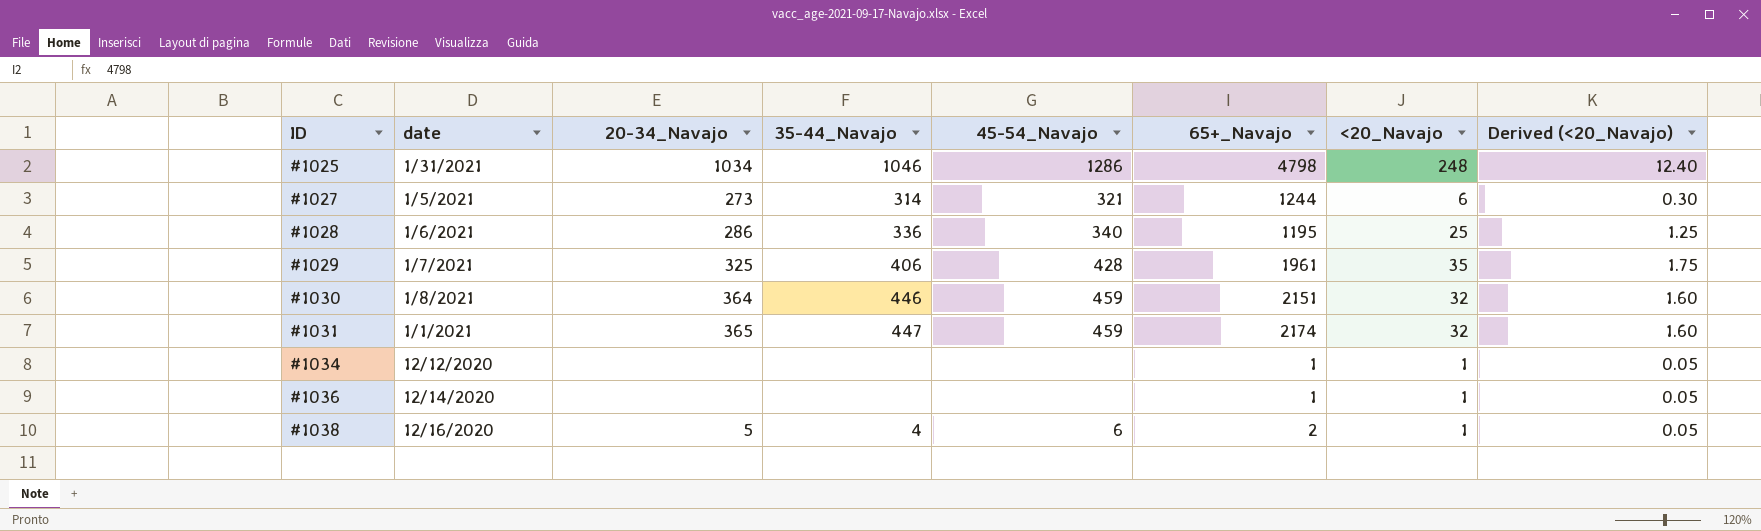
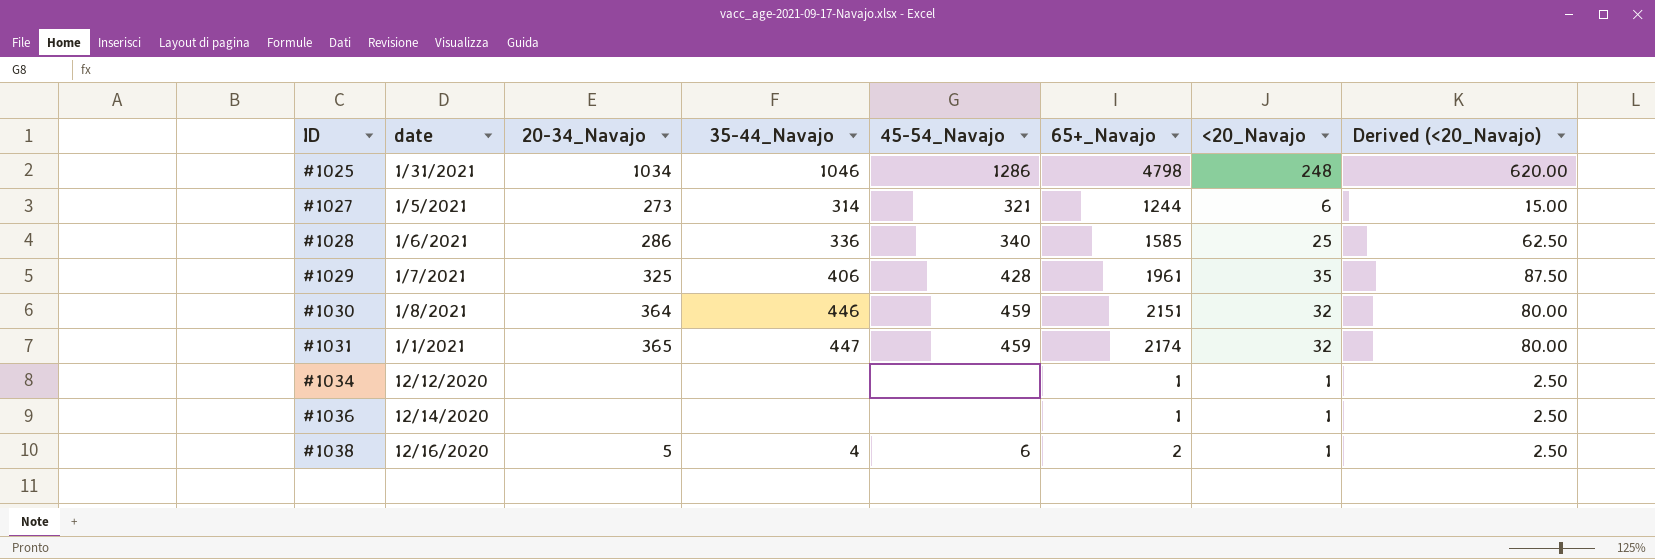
column Derived (<20_Navajo) | formula: [<20_Navajo] * 0.05 -> [<20_Navajo] * 2.5
#1028 | 65+_Navajo: 1195 -> 1585

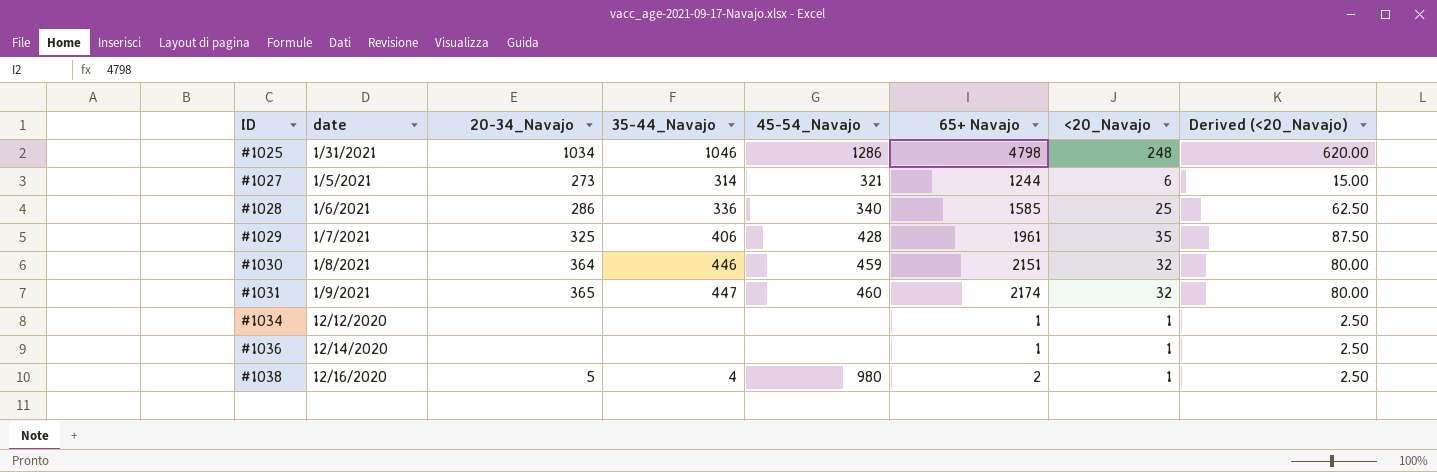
column name: 65+_Navajo -> 65+ Navajo
#1031 | date: 1/1/2021 -> 1/9/2021
#1031 | 45-54_Navajo: 459 -> 460
#1038 | 45-54_Navajo: 6 -> 980

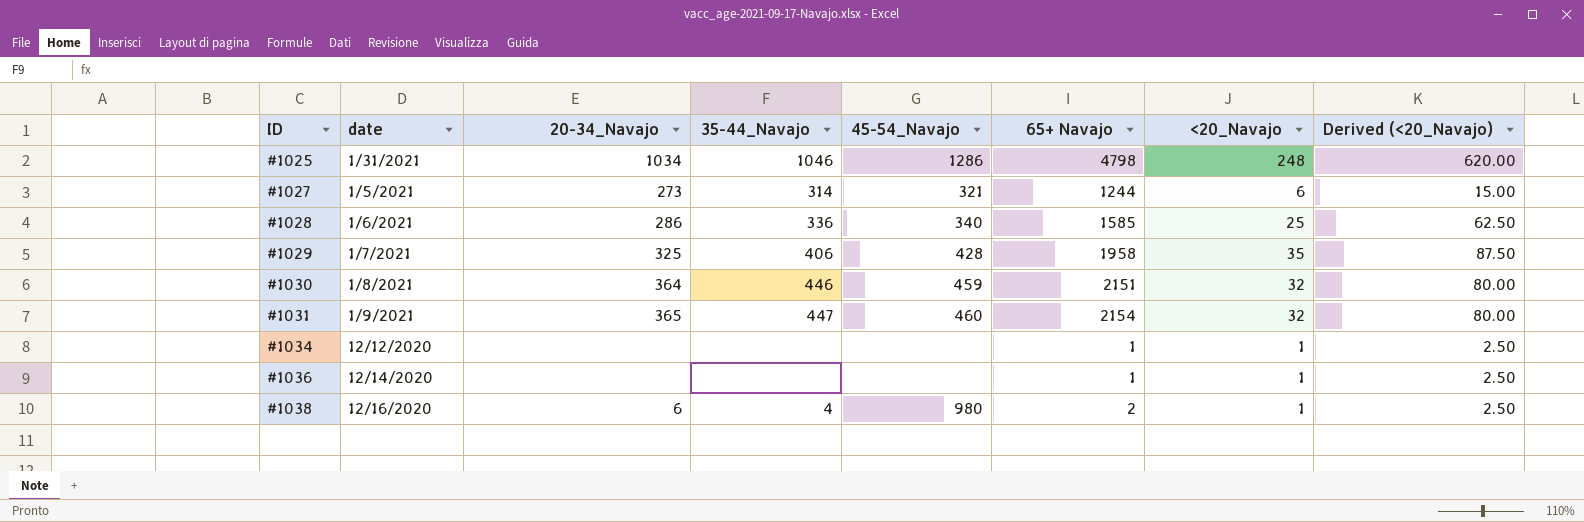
#1029 | 65+ Navajo: 1961 -> 1958
#1031 | 65+ Navajo: 2174 -> 2154
#1038 | 20-34_Navajo: 5 -> 6

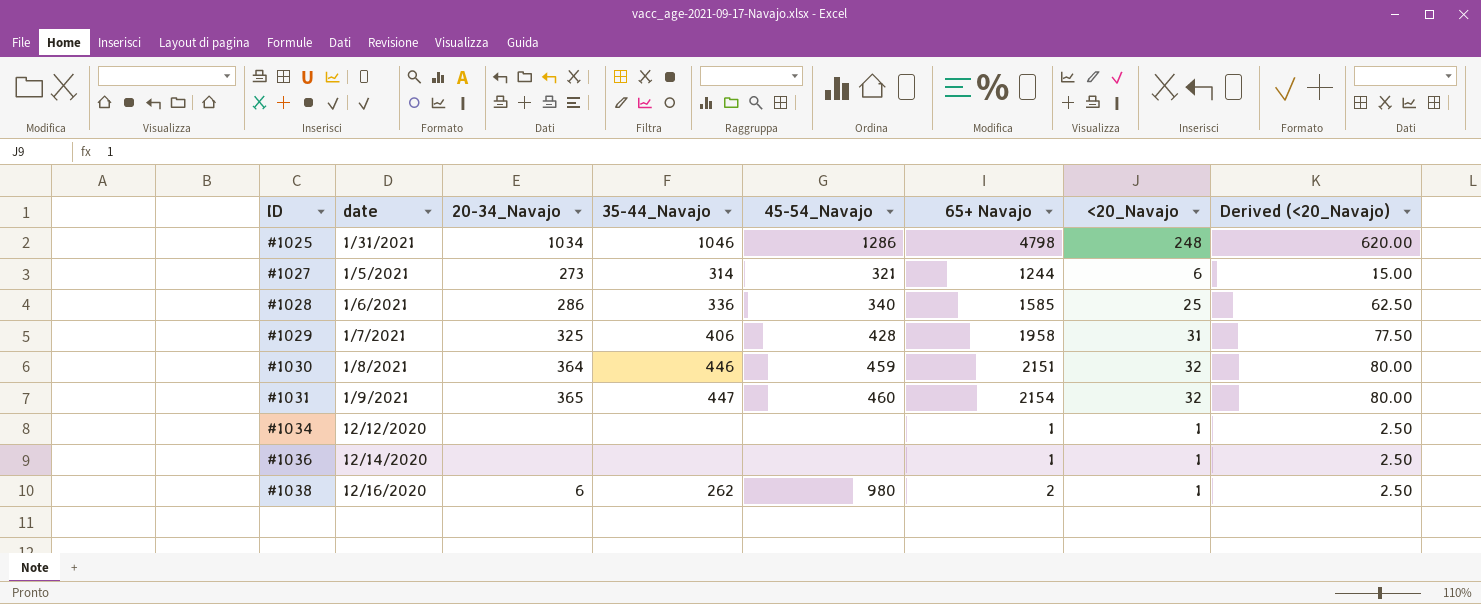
#1029 | <20_Navajo: 35 -> 31
#1029 | Derived (<20_Navajo): 87.50 -> 77.50
#1038 | 35-44_Navajo: 4 -> 262

